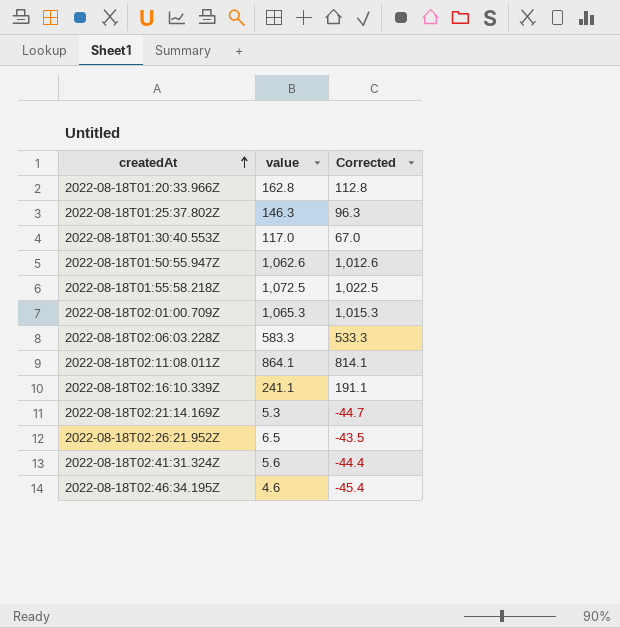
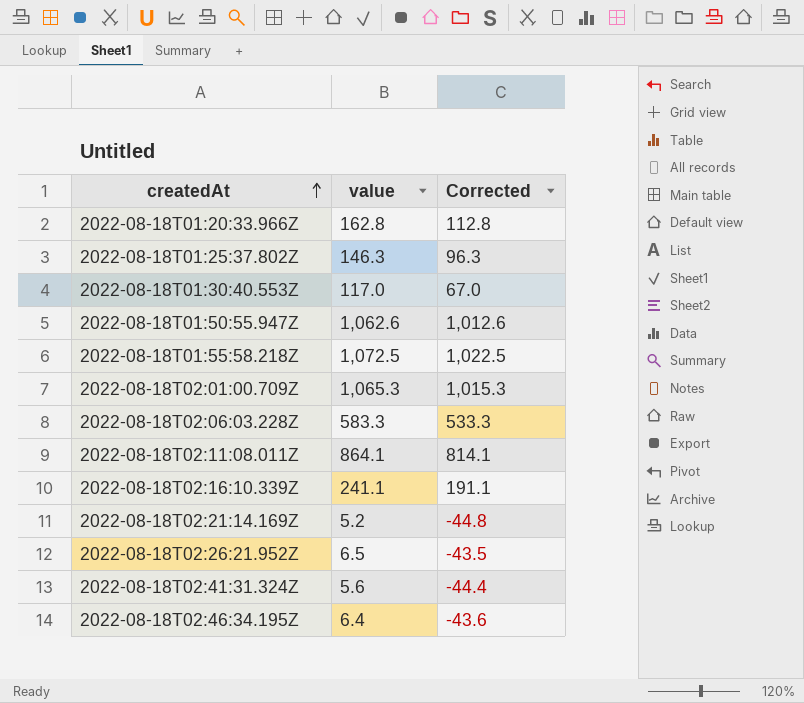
2022-08-18T02:21:14.169Z | value: 5.3 -> 5.2
2022-08-18T02:21:14.169Z | Corrected: -44.7 -> -44.8
2022-08-18T02:46:34.195Z | value: 4.6 -> 6.4
2022-08-18T02:46:34.195Z | Corrected: -45.4 -> -43.6

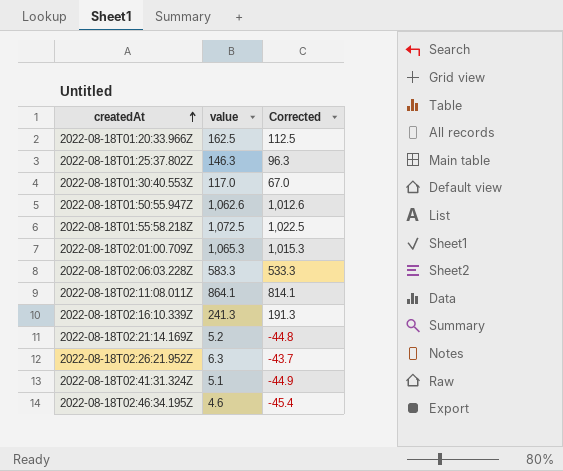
2022-08-18T01:20:33.966Z | value: 162.8 -> 162.5
2022-08-18T01:20:33.966Z | Corrected: 112.8 -> 112.5
2022-08-18T02:16:10.339Z | value: 241.1 -> 241.3
2022-08-18T02:16:10.339Z | Corrected: 191.1 -> 191.3
2022-08-18T02:26:21.952Z | value: 6.5 -> 6.3
2022-08-18T02:26:21.952Z | Corrected: -43.5 -> -43.7
2022-08-18T02:41:31.324Z | value: 5.6 -> 5.1
2022-08-18T02:41:31.324Z | Corrected: -44.4 -> -44.9
2022-08-18T02:46:34.195Z | value: 6.4 -> 4.6
2022-08-18T02:46:34.195Z | Corrected: -43.6 -> -45.4

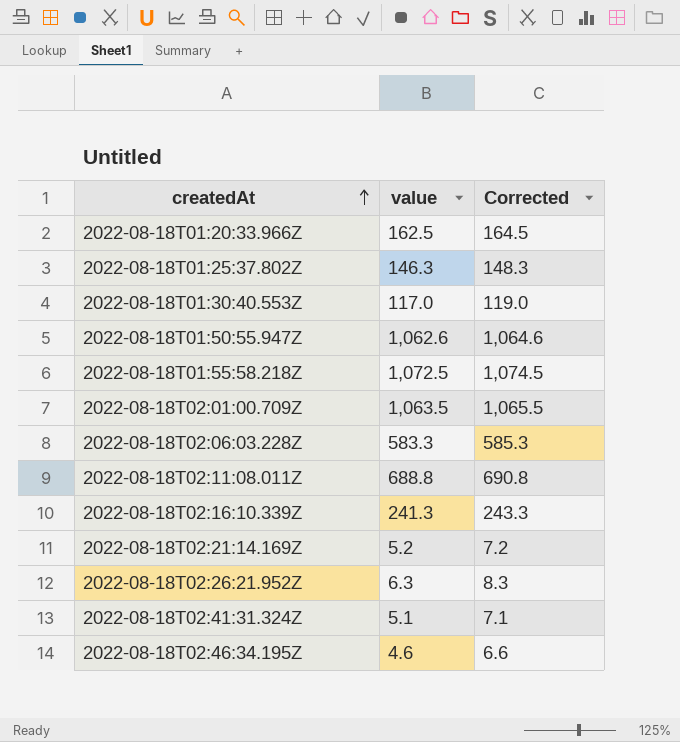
column Corrected | formula: [value] - 50 -> [value] + 2
2022-08-18T02:01:00.709Z | value: 1,065.3 -> 1,063.5
2022-08-18T02:11:08.011Z | value: 864.1 -> 688.8

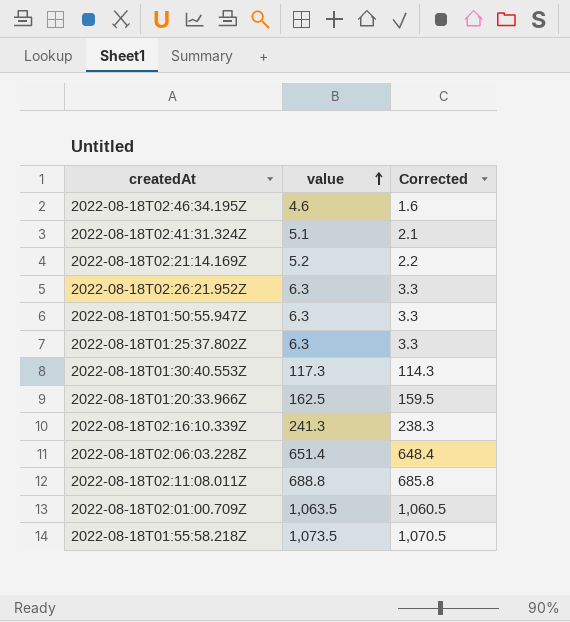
row order: createdAt ascending -> value ascending
column Corrected | formula: [value] + 2 -> [value] - 3
2022-08-18T01:50:55.947Z | value: 1,062.6 -> 6.3
2022-08-18T01:25:37.802Z | value: 146.3 -> 6.3
2022-08-18T01:30:40.553Z | value: 117.0 -> 117.3
2022-08-18T02:06:03.228Z | value: 583.3 -> 651.4
2022-08-18T01:55:58.218Z | value: 1,072.5 -> 1,073.5

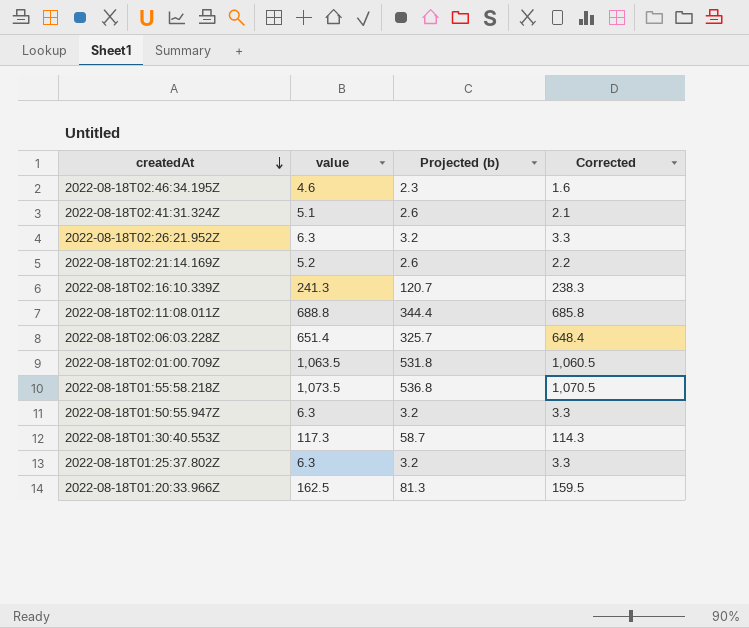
row order: value ascending -> createdAt descending
column Projected (b) | formula: none -> [value] * 0.5

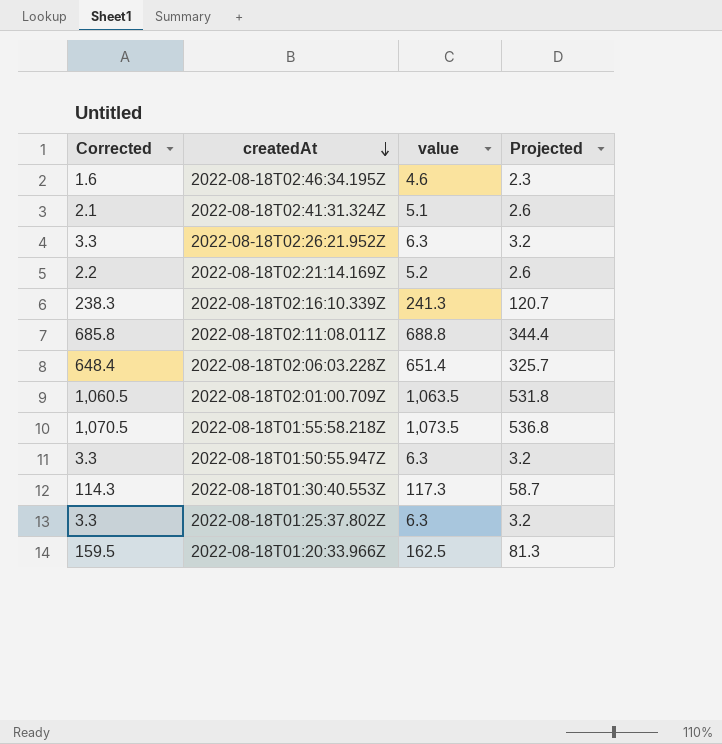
column Corrected | position: 4 -> 1
column name: Projected (b) -> Projected

